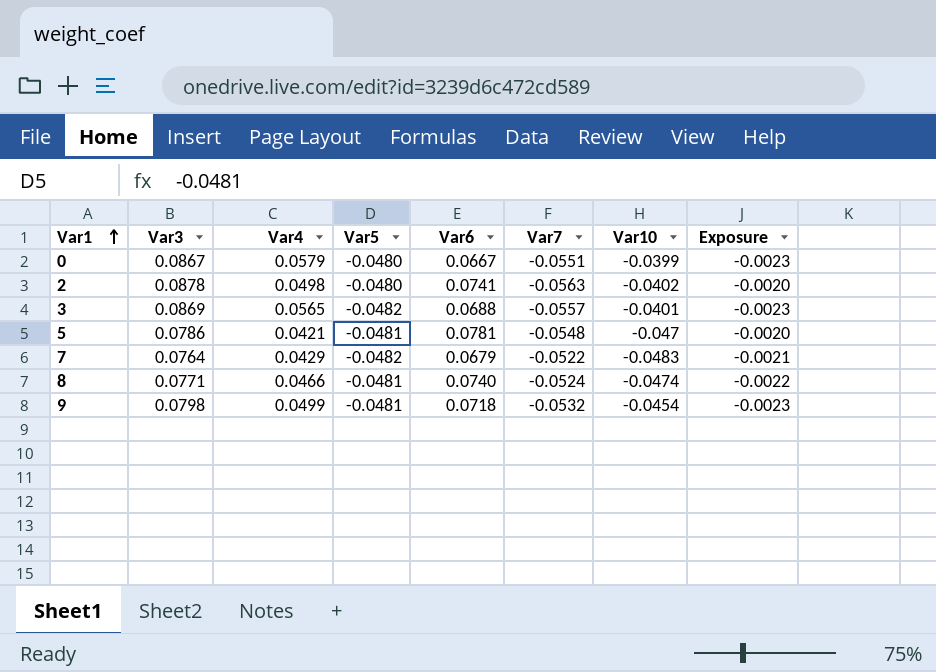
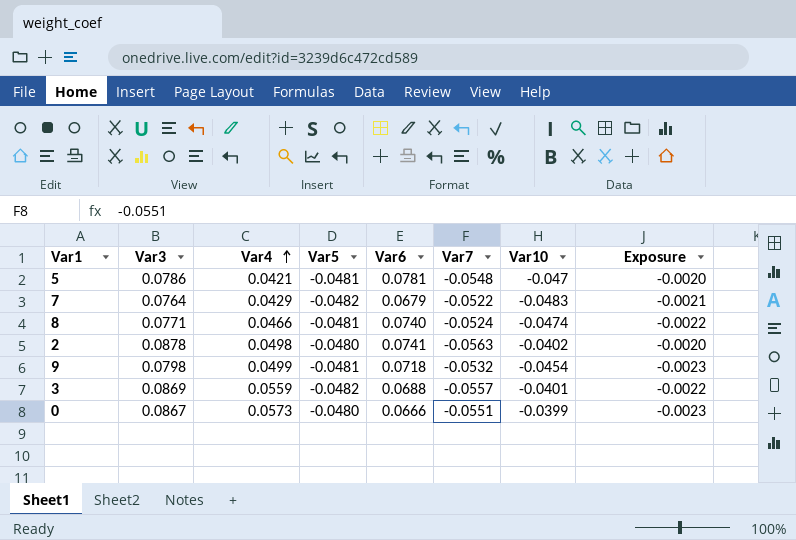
row order: Var1 ascending -> Var4 ascending
3 | Var4: 0.0565 -> 0.0559
3 | Exposure: -0.0023 -> -0.0022
0 | Var4: 0.0579 -> 0.0573
0 | Var6: 0.0667 -> 0.0666

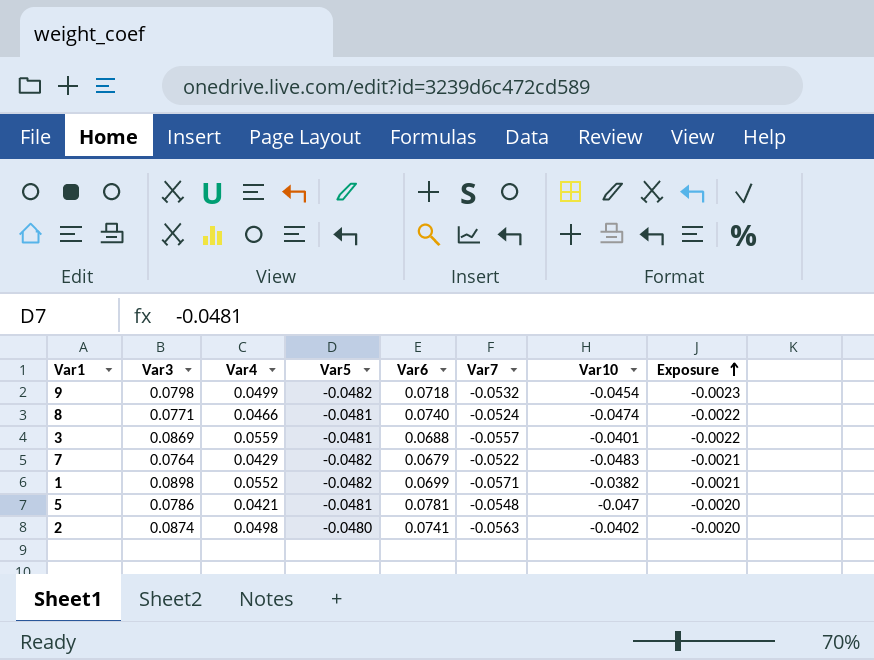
row order: Var4 ascending -> Exposure ascending
row 0: 0.0867 | 0.0573 | -0.0480 | 0.0666 | -0.0551 | -0.0399 | -0.0023 -> none
9 | Var5: -0.0481 -> -0.0482
3 | Var5: -0.0482 -> -0.0481
row 1: none -> 0.0898 | 0.0552 | -0.0482 | 0.0699 | -0.0571 | -0.0382 | -0.0021
2 | Var3: 0.0878 -> 0.0874

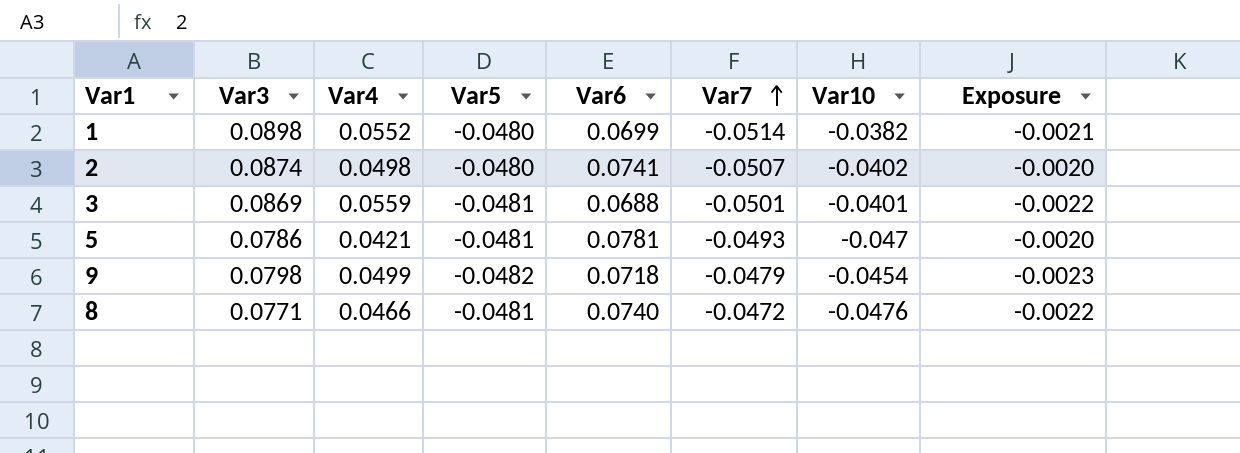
row order: Exposure ascending -> Var7 ascending
row 7: 0.0764 | 0.0429 | -0.0482 | 0.0679 | -0.0522 | -0.0483 | -0.0021 -> none
1 | Var5: -0.0482 -> -0.0480
1 | Var7: -0.0571 -> -0.0514
2 | Var7: -0.0563 -> -0.0507
3 | Var7: -0.0557 -> -0.0501
5 | Var7: -0.0548 -> -0.0493
9 | Var7: -0.0532 -> -0.0479
8 | Var7: -0.0524 -> -0.0472
8 | Var10: -0.0474 -> -0.0476

